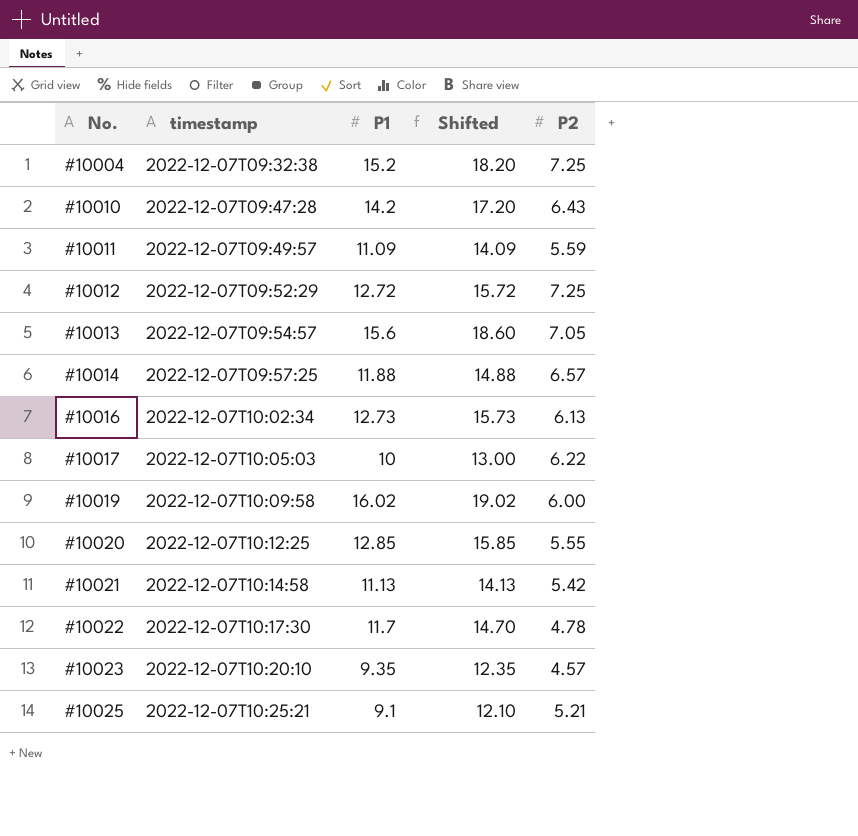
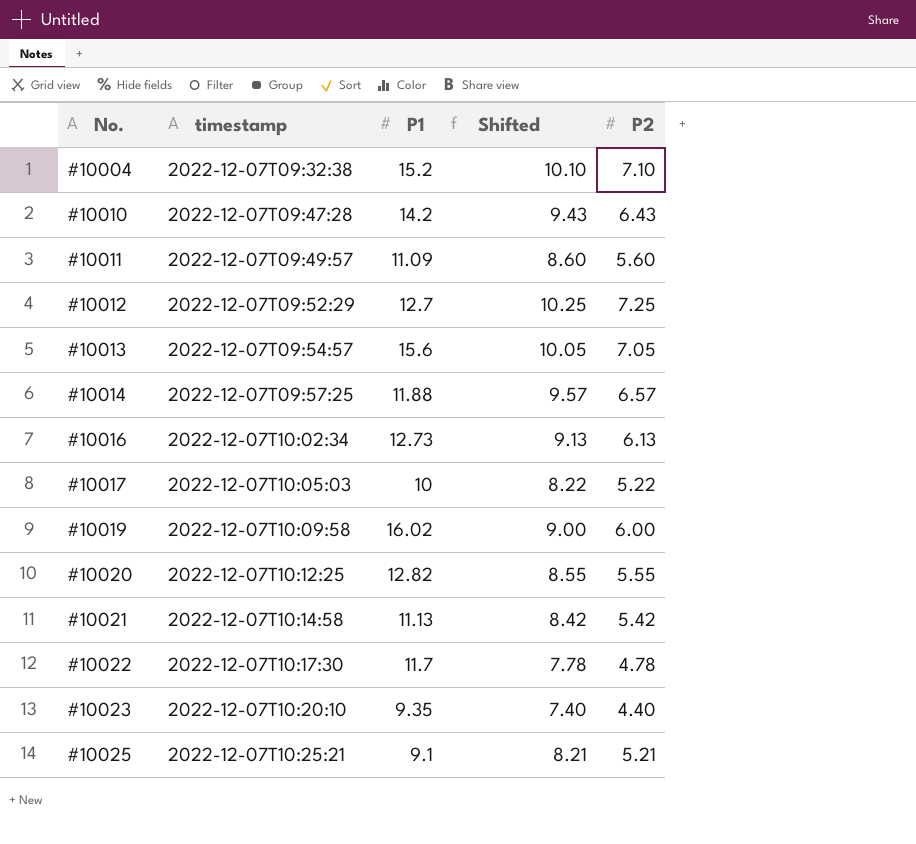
column Shifted | formula: [P1] + 3 -> [P2] + 3
#10004 | P2: 7.25 -> 7.10
#10011 | P2: 5.59 -> 5.60
#10012 | P1: 12.72 -> 12.7
#10017 | P2: 6.22 -> 5.22
#10020 | P1: 12.85 -> 12.82
#10023 | P2: 4.57 -> 4.40

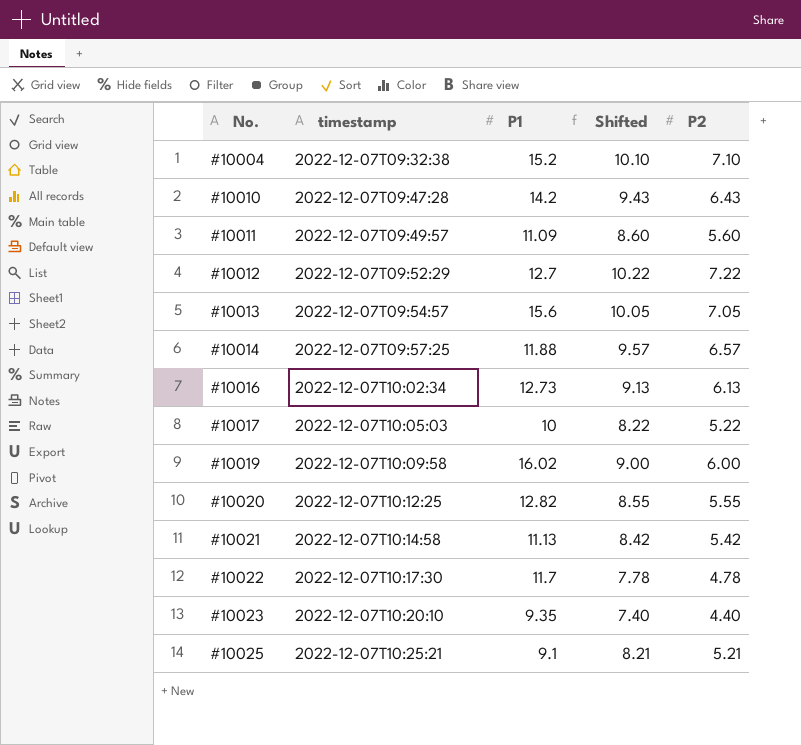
#10012 | Shifted: 10.25 -> 10.22
#10012 | P2: 7.25 -> 7.22

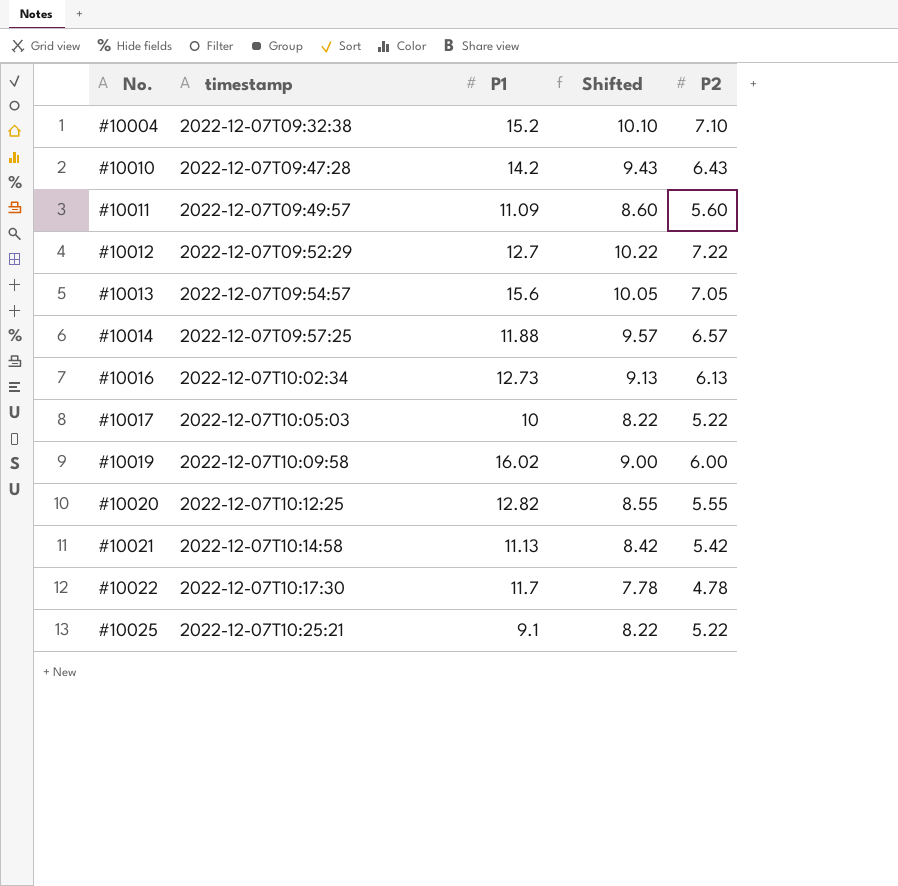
row #10023: 2022-12-07T10:20:10 | 9.35 | 7.40 | 4.40 -> none
#10025 | Shifted: 8.21 -> 8.22
#10025 | P2: 5.21 -> 5.22

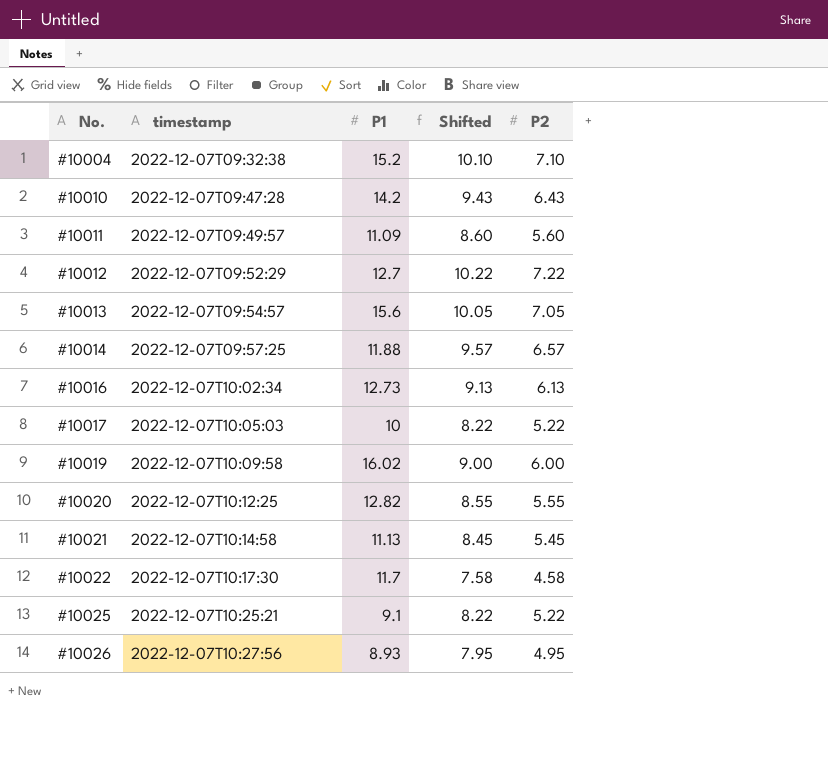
#10021 | Shifted: 8.42 -> 8.45
#10021 | P2: 5.42 -> 5.45
#10022 | Shifted: 7.78 -> 7.58
#10022 | P2: 4.78 -> 4.58
row #10026: none -> 2022-12-07T10:27:56 | 8.93 | 7.95 | 4.95

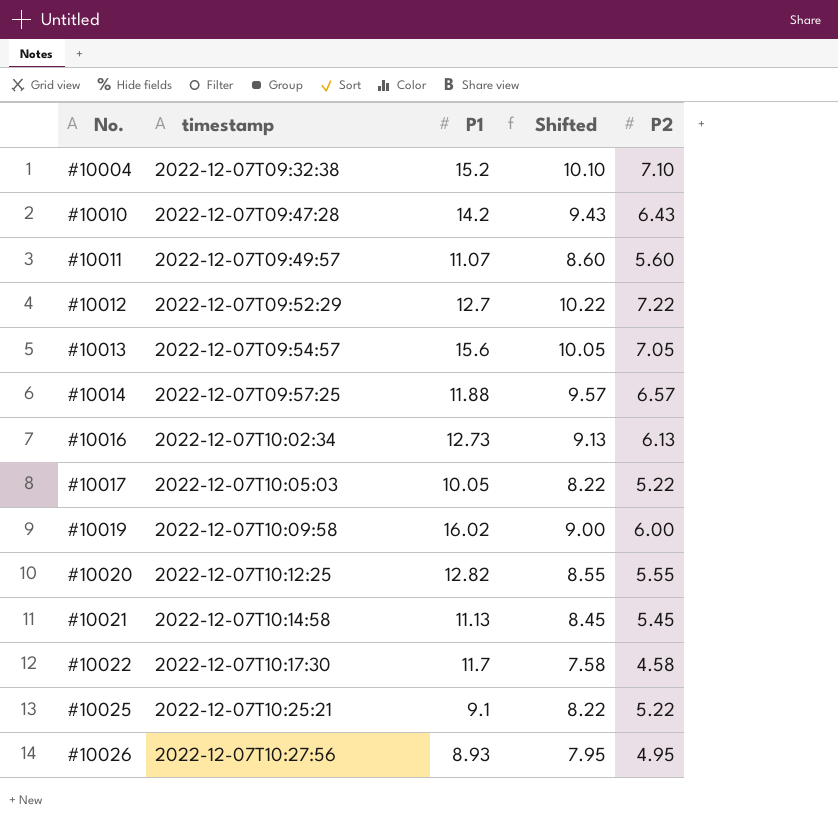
#10011 | P1: 11.09 -> 11.07
#10017 | P1: 10 -> 10.05

